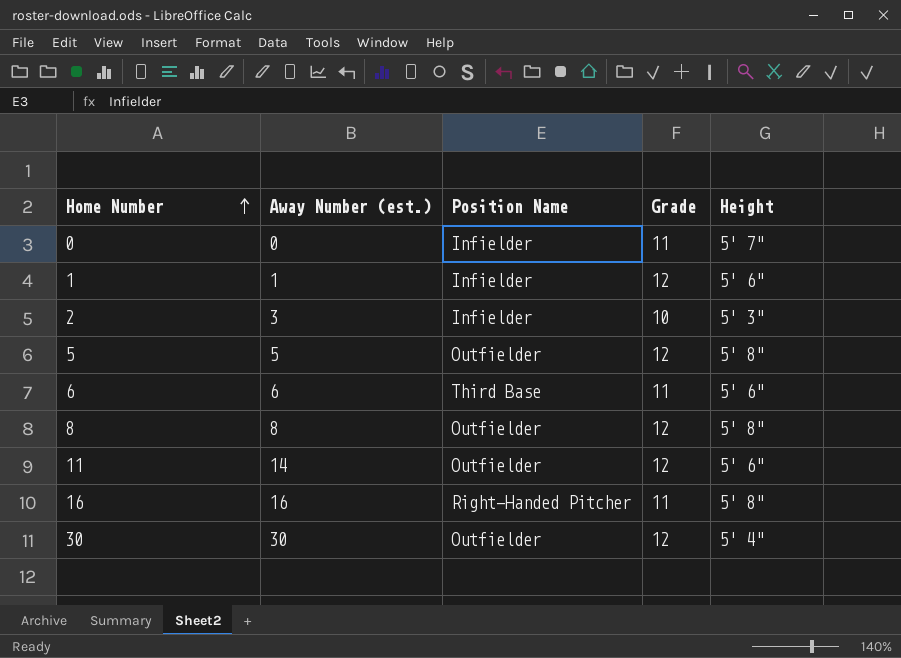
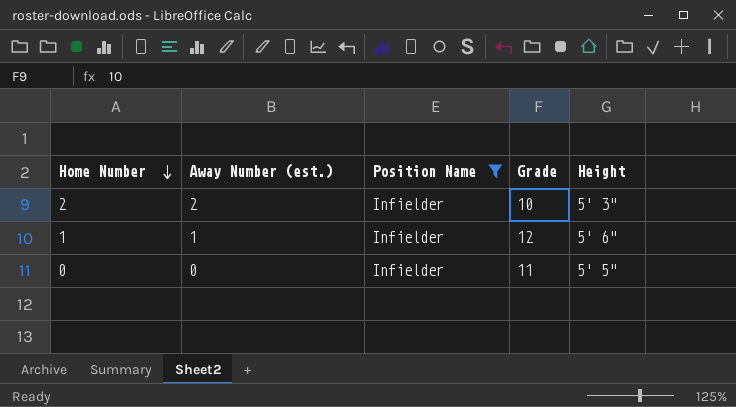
filter: none -> Position Name = Infielder
row order: Home Number ascending -> Home Number descending
2 | Away Number (est.): 3 -> 2
0 | Height: 5' 7" -> 5' 5"

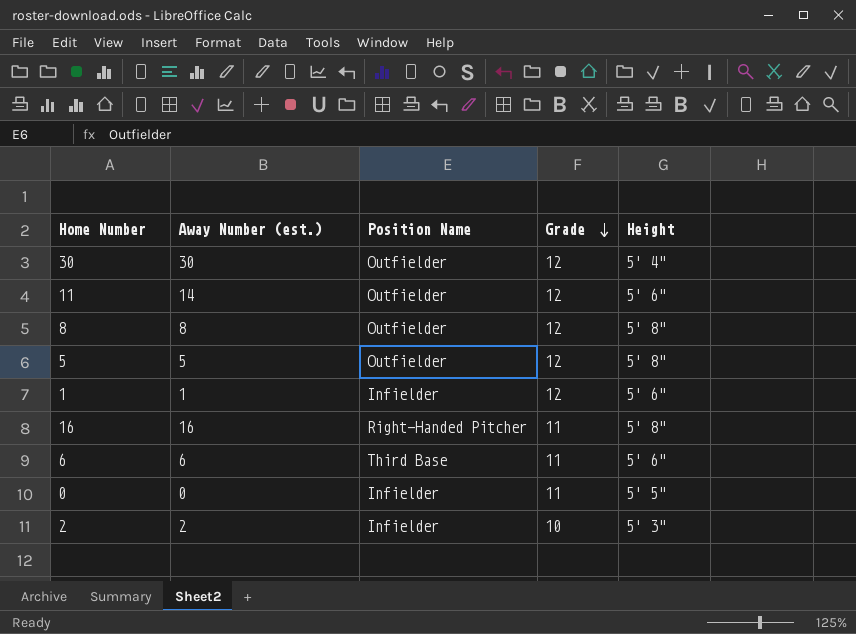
filter: Position Name = Infielder -> none
row order: Home Number descending -> Grade descending

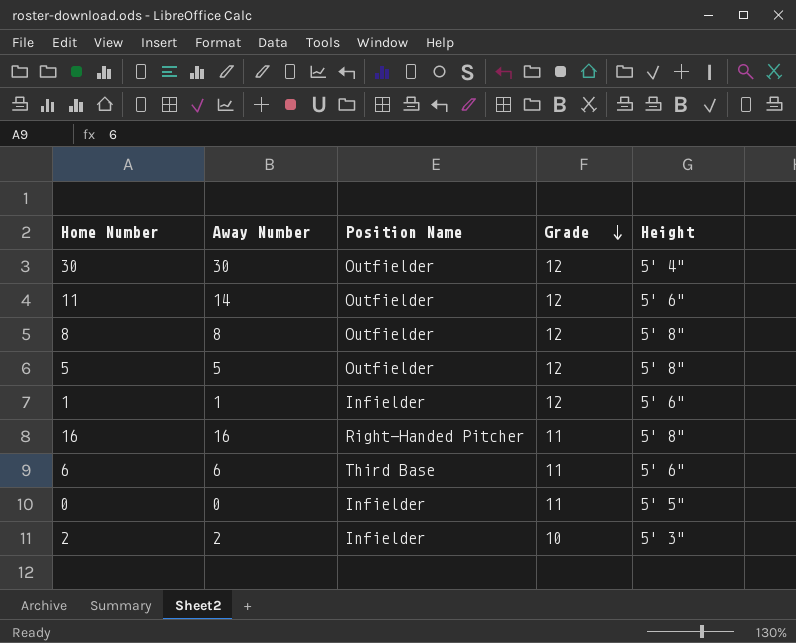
column name: Away Number (est.) -> Away Number

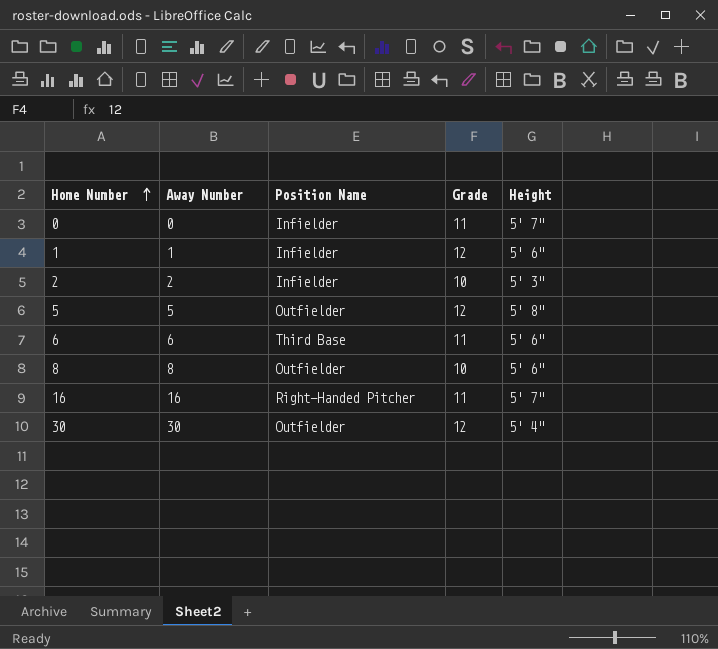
row order: Grade descending -> Home Number ascending
row 11: 14 | Outfielder | 12 | 5' 6" -> none
0 | Height: 5' 5" -> 5' 7"
8 | Grade: 12 -> 10
8 | Height: 5' 8" -> 5' 6"
16 | Height: 5' 8" -> 5' 7"

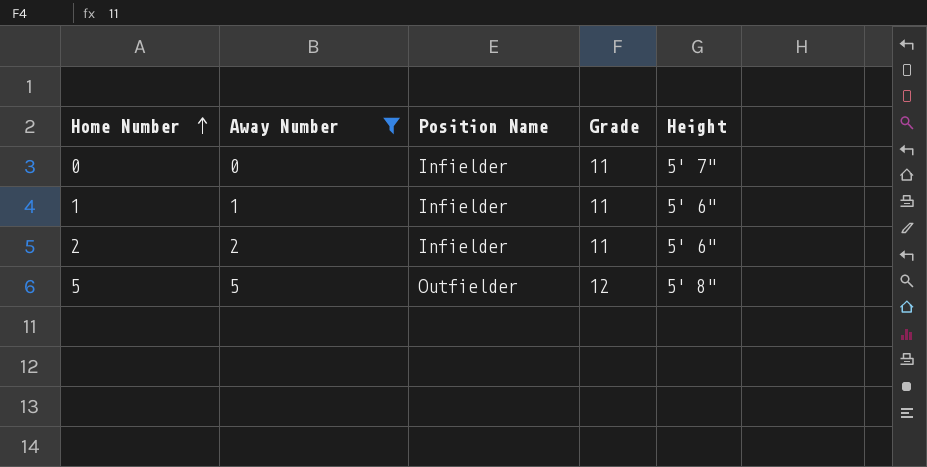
filter: none -> Away Number <= 5
1 | Grade: 12 -> 11
2 | Grade: 10 -> 11
2 | Height: 5' 3" -> 5' 6"

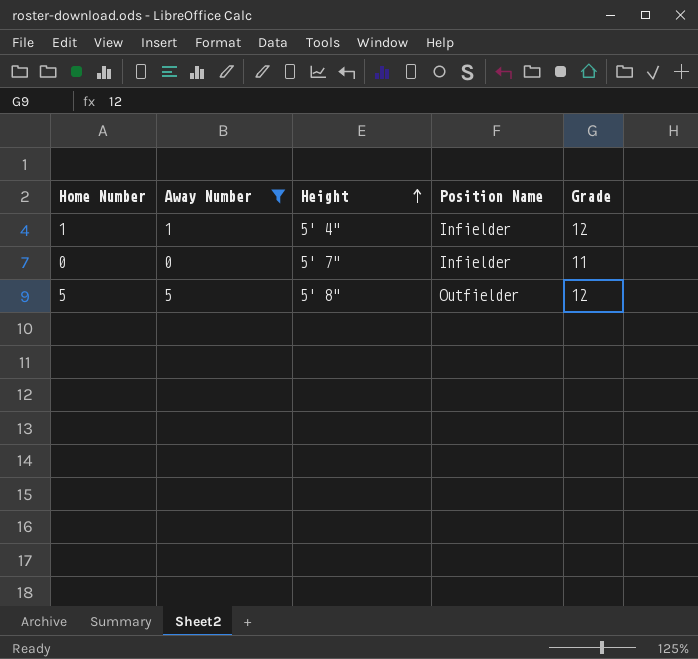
row order: Home Number ascending -> Height ascending
column Height | position: 5 -> 3
row 2: 2 | Infielder | 11 | 5' 6" -> none
1 | Height: 5' 6" -> 5' 4"
1 | Grade: 11 -> 12

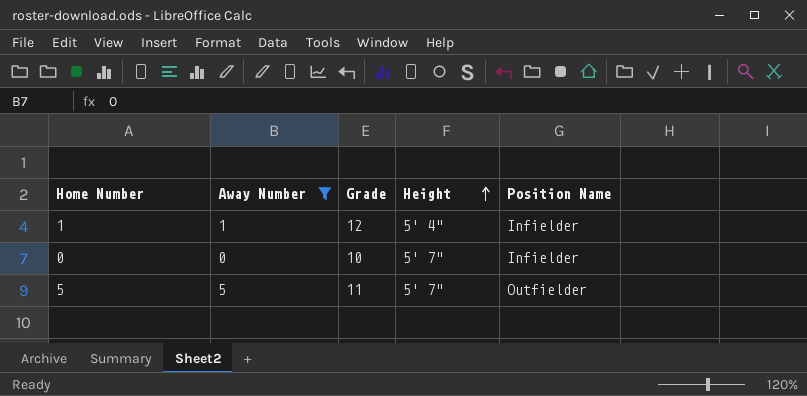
column Grade | position: 5 -> 3
0 | Grade: 11 -> 10
5 | Grade: 12 -> 11
5 | Height: 5' 8" -> 5' 7"

